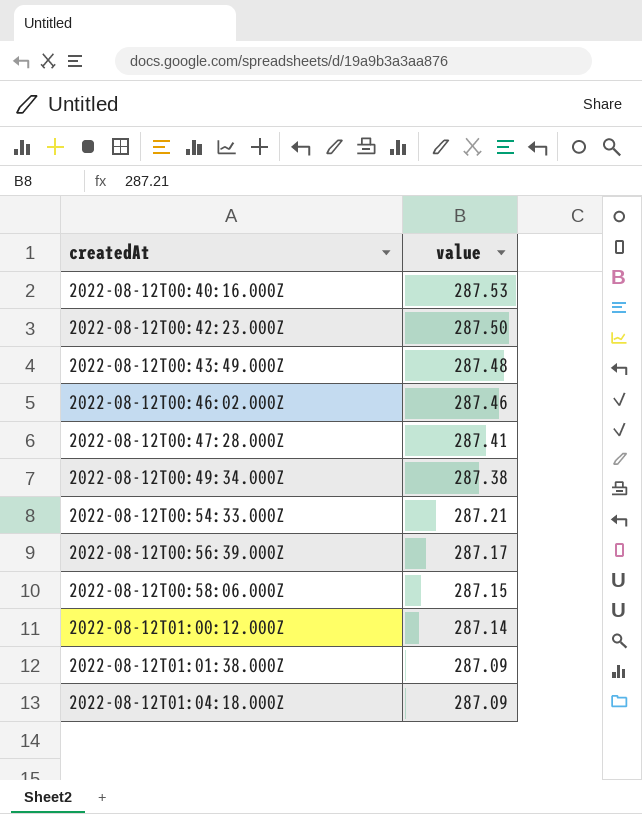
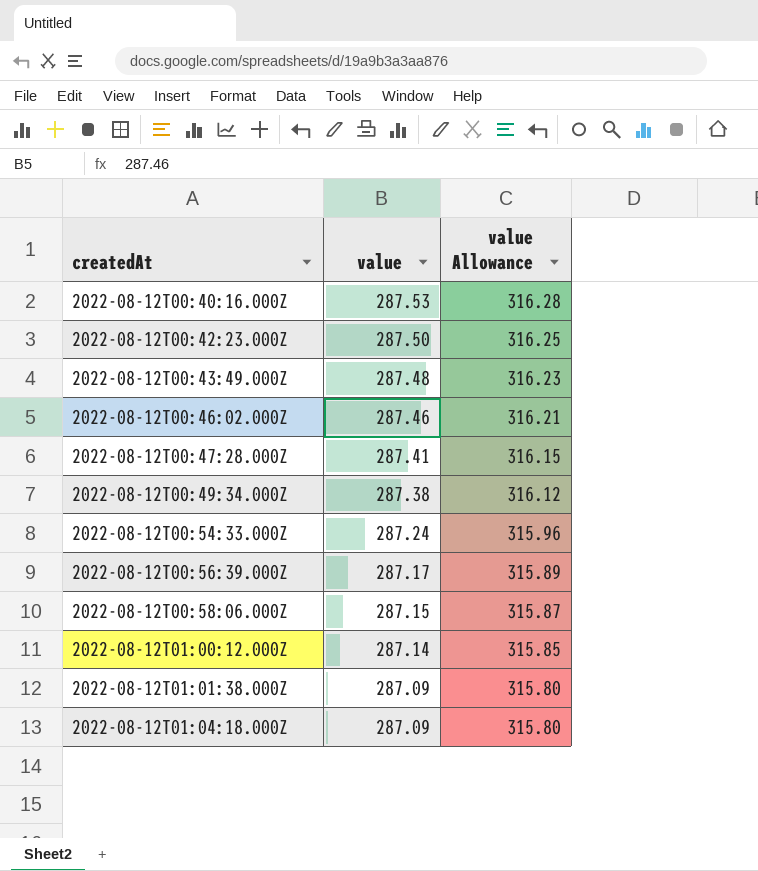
column value Allowance | formula: none -> [value] * 1.1
2022-08-12T00:54:33.000Z | value: 287.21 -> 287.24

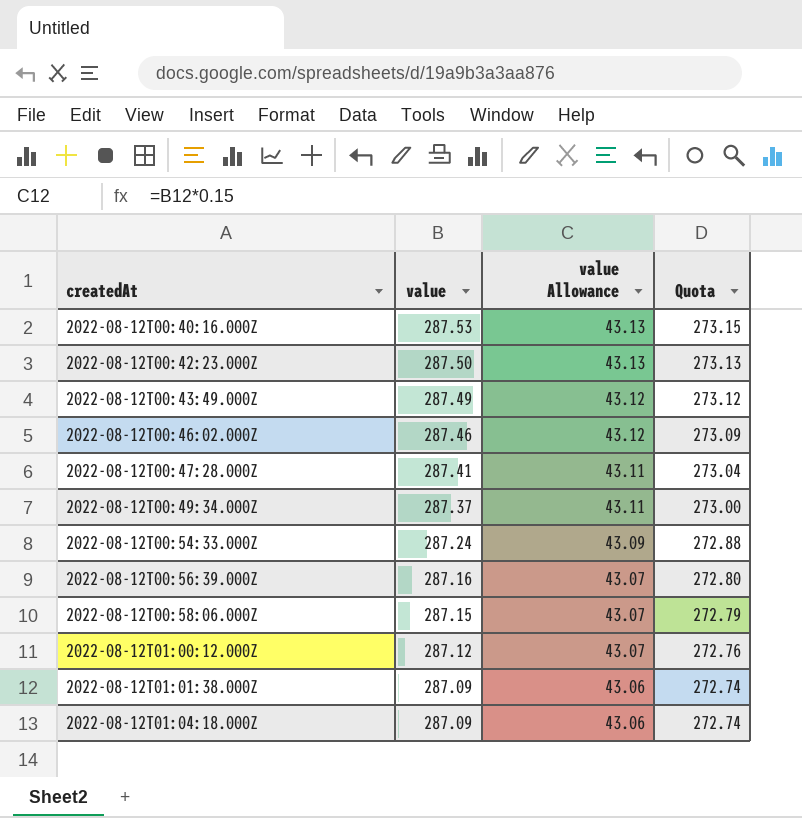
column value Allowance | formula: [value] * 1.1 -> [value] * 0.15
column Quota | formula: none -> [value] * 0.95
2022-08-12T00:43:49.000Z | value: 287.48 -> 287.49
2022-08-12T00:49:34.000Z | value: 287.38 -> 287.37
2022-08-12T00:56:39.000Z | value: 287.17 -> 287.16
2022-08-12T01:00:12.000Z | value: 287.14 -> 287.12

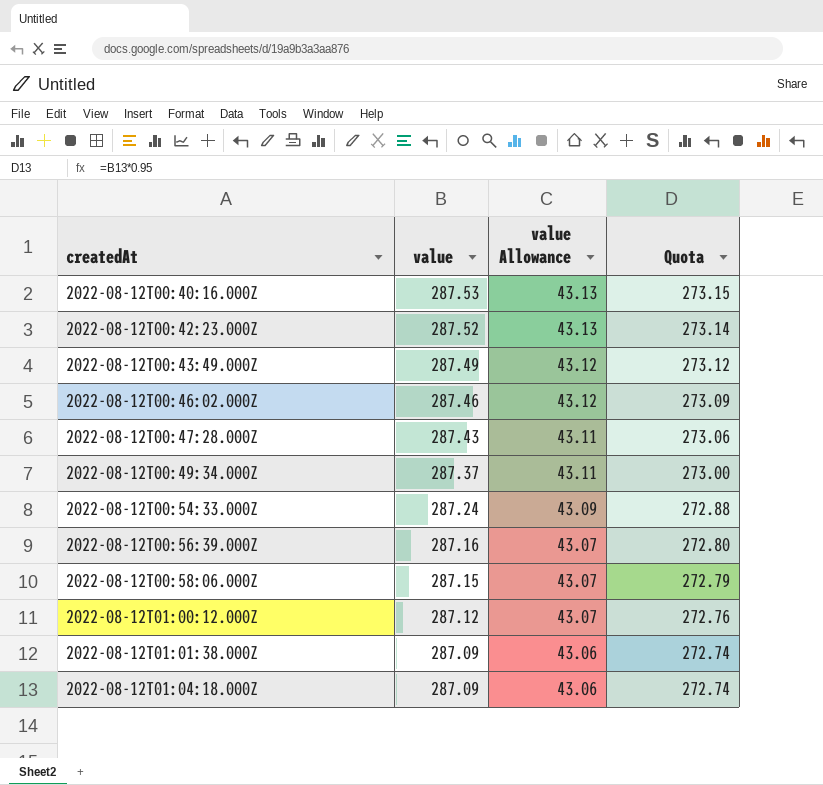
2022-08-12T00:42:23.000Z | value: 287.50 -> 287.52
2022-08-12T00:42:23.000Z | Quota: 273.13 -> 273.14
2022-08-12T00:47:28.000Z | value: 287.41 -> 287.43
2022-08-12T00:47:28.000Z | Quota: 273.04 -> 273.06

